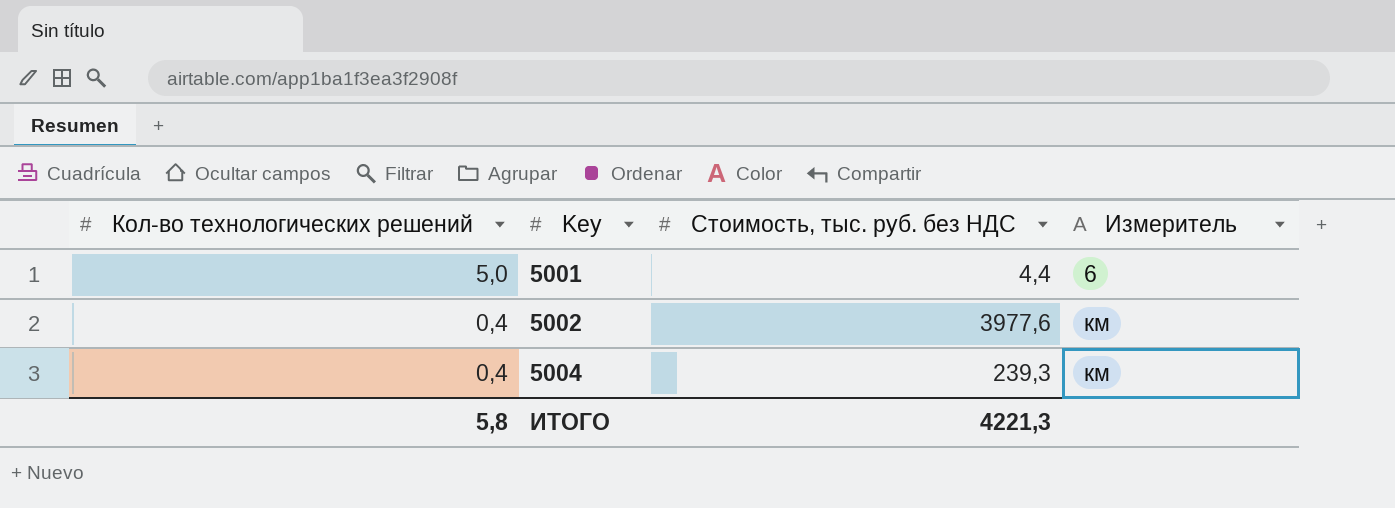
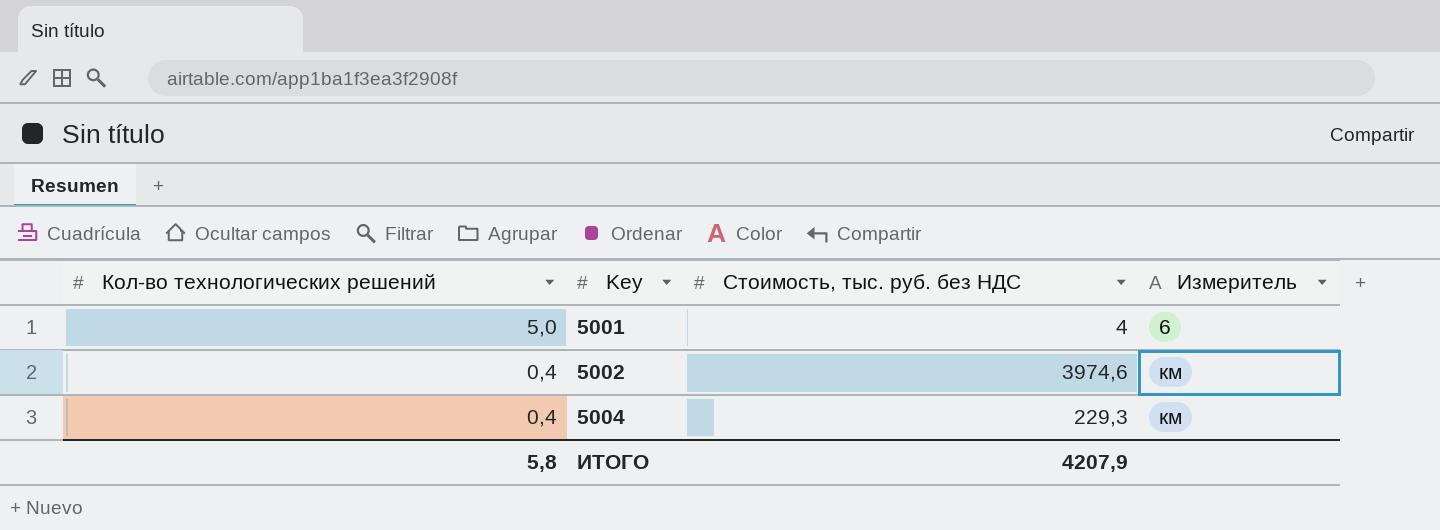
5001 | Стоимость, тыс. руб. без НДС: 4,4 -> 4
5002 | Стоимость, тыс. руб. без НДС: 3977,6 -> 3974,6
5004 | Стоимость, тыс. руб. без НДС: 239,3 -> 229,3
ИТОГО | Стоимость, тыс. руб. без НДС: 4221,3 -> 4207,9

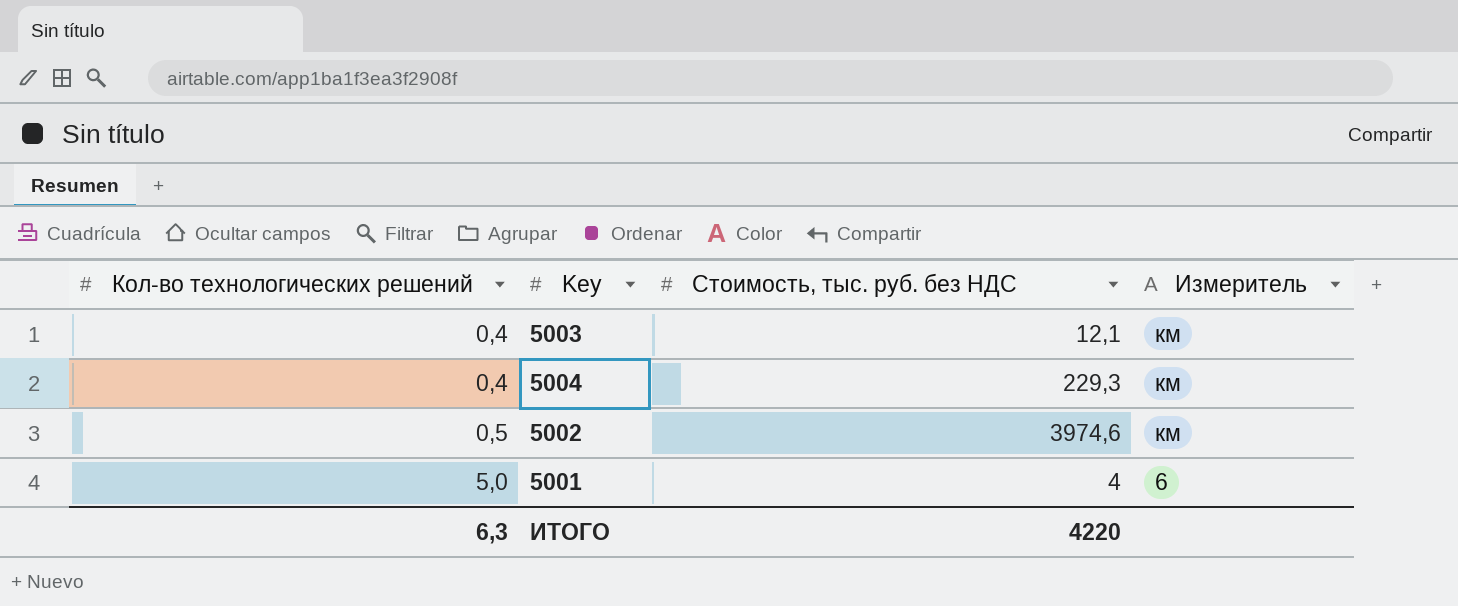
row order: Кол-во технологических решений descending -> Кол-во технологических решений ascending
row 5003: none -> 0,4 | 12,1 | км
5002 | Кол-во технологических решений: 0,4 -> 0,5
ИТОГО | Кол-во технологических решений: 5,8 -> 6,3
ИТОГО | Стоимость, тыс. руб. без НДС: 4207,9 -> 4220

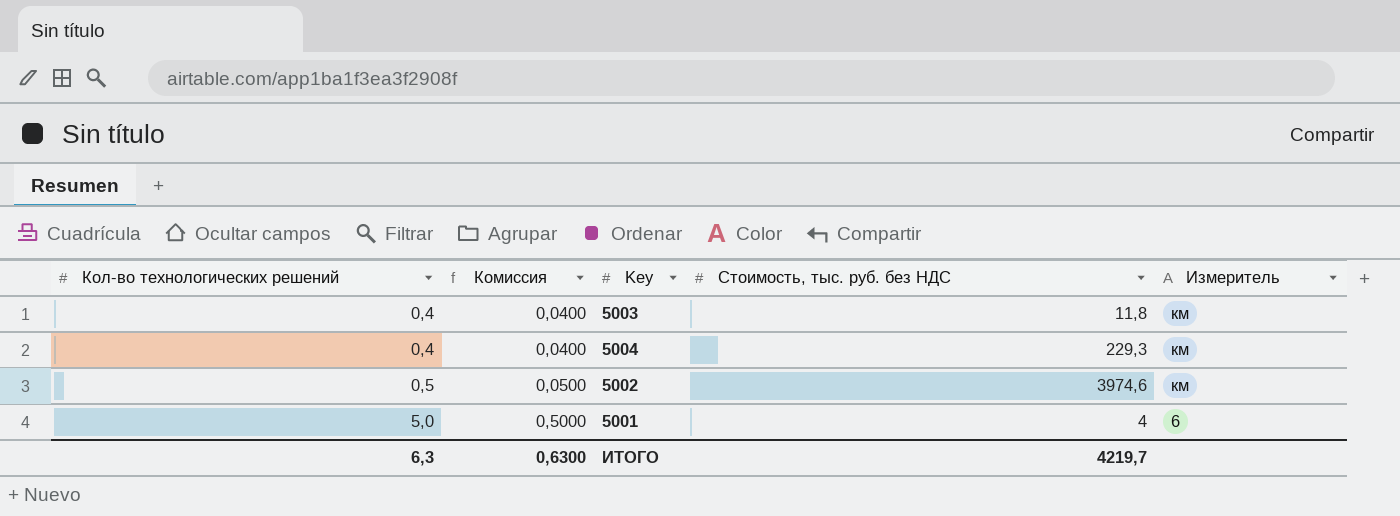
column Комиссия | formula: none -> [Кол-во технологических решений] * 0,1
5003 | Стоимость, тыс. руб. без НДС: 12,1 -> 11,8
ИТОГО | Стоимость, тыс. руб. без НДС: 4220 -> 4219,7

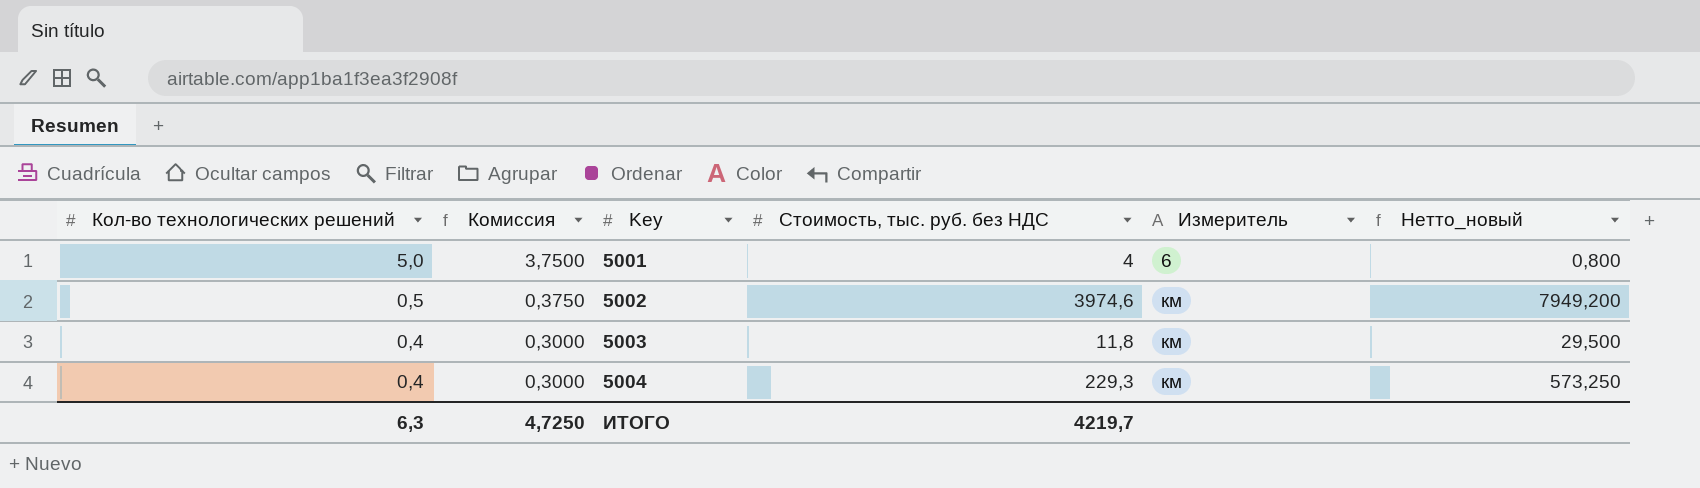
row order: Кол-во технологических решений ascending -> Кол-во технологических решений descending
column Комиссия | formula: [Кол-во технологических решений] * 0,1 -> [Кол-во технологических решений] * 0,75
column Нетто_новый | formula: none -> [Стоимость, тыс. руб. без НДС] / [Кол-во технологических решений]
ИТОГО | Комиссия: 0,6300 -> 4,7250

